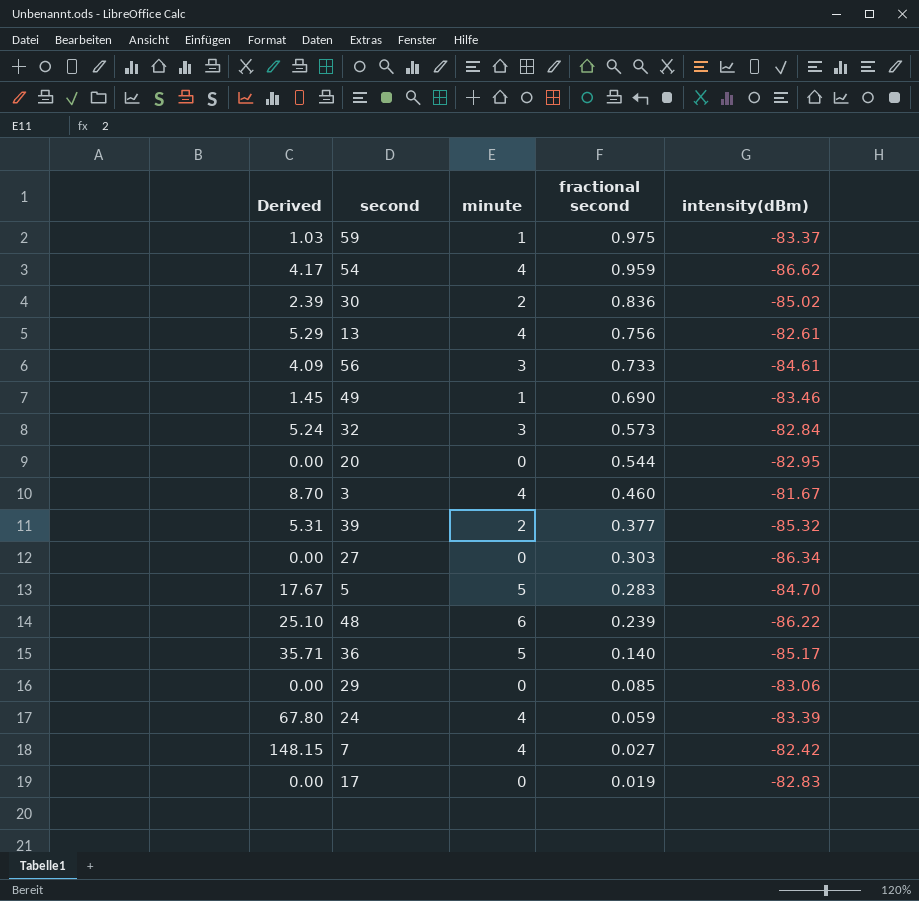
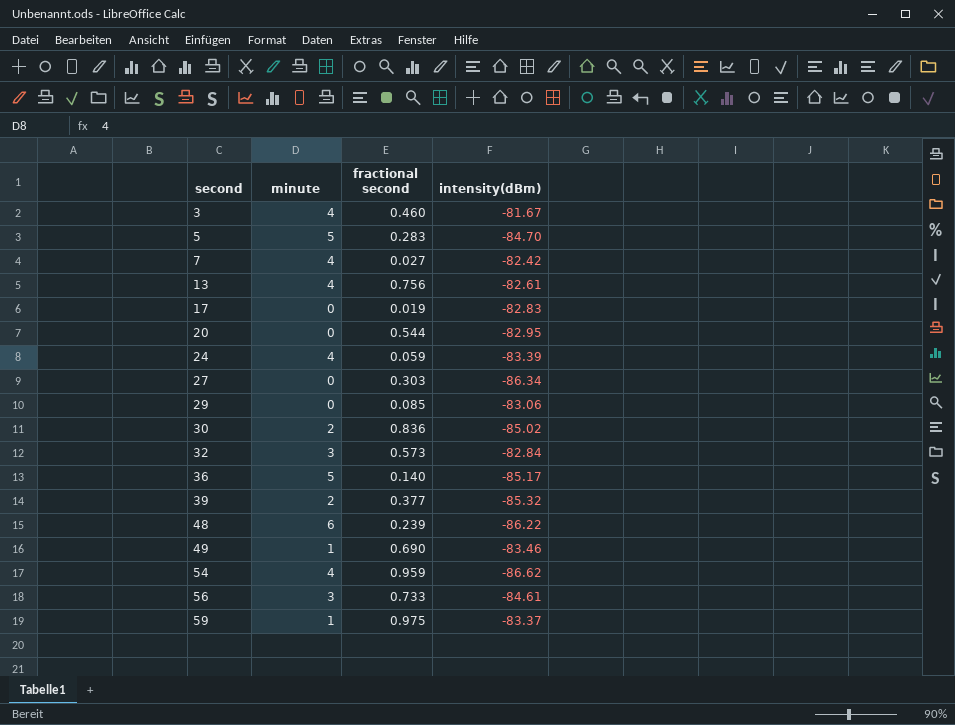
row order: fractional second descending -> second ascending
column Derived | formula: [minute] / [fractional second] -> none

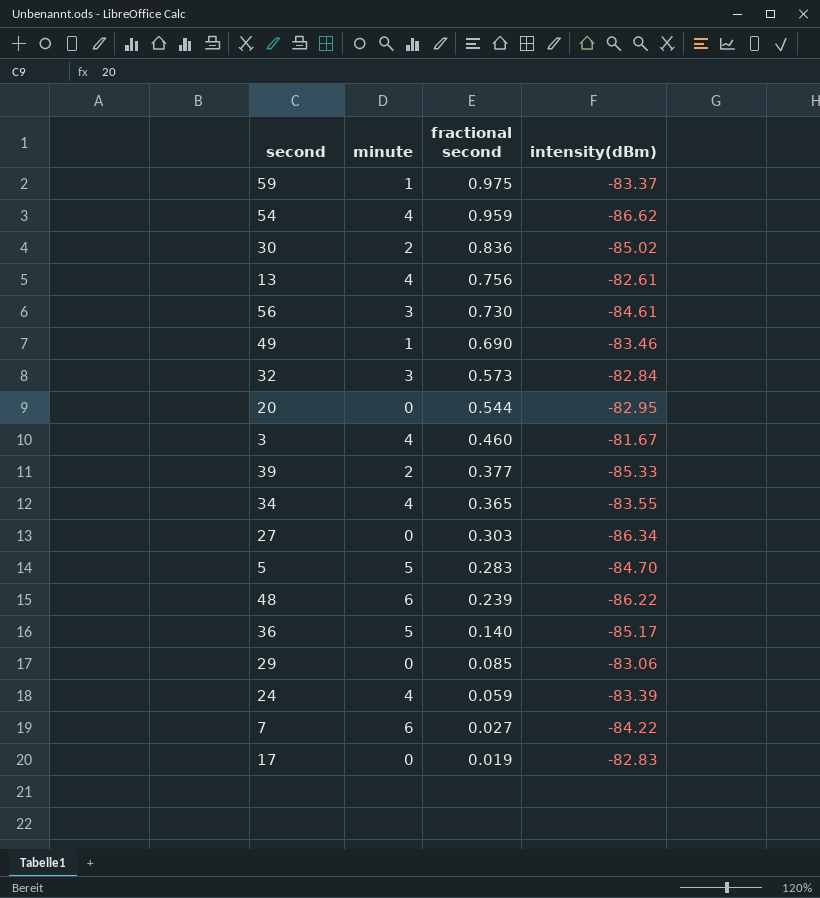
row order: second ascending -> fractional second descending
56 | fractional second: 0.733 -> 0.730
39 | intensity(dBm): -85.32 -> -85.33
row 34: none -> 4 | 0.365 | -83.55
7 | minute: 4 -> 6
7 | intensity(dBm): -82.42 -> -84.22

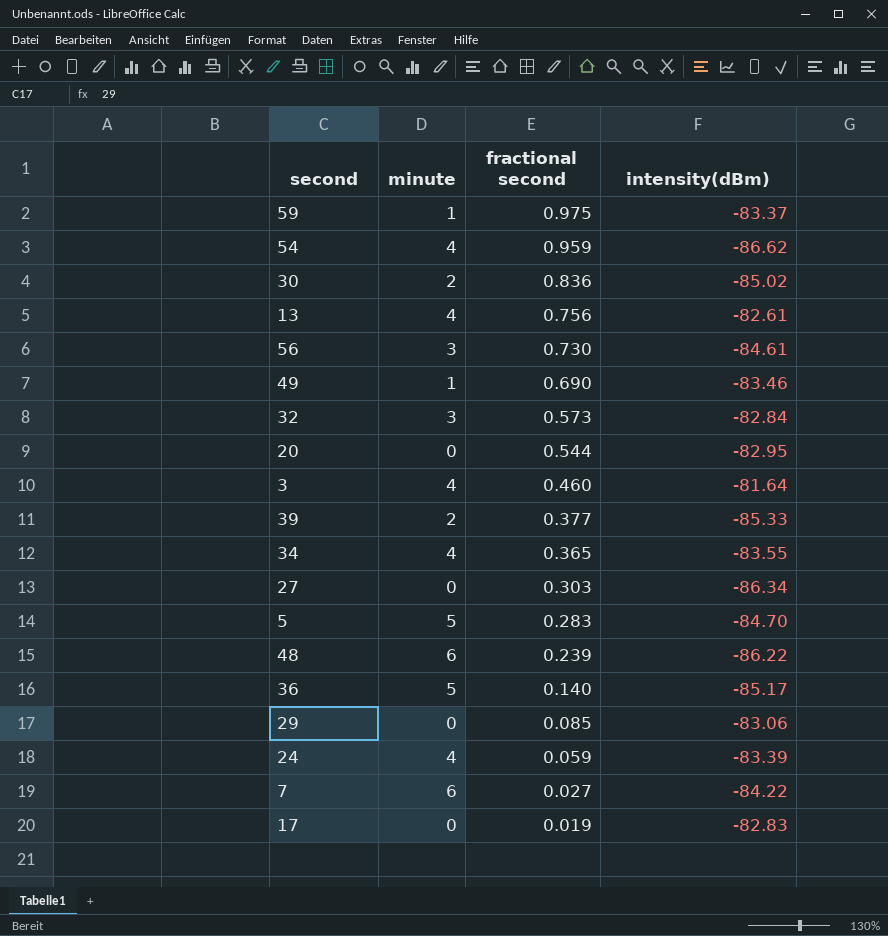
3 | intensity(dBm): -81.67 -> -81.64

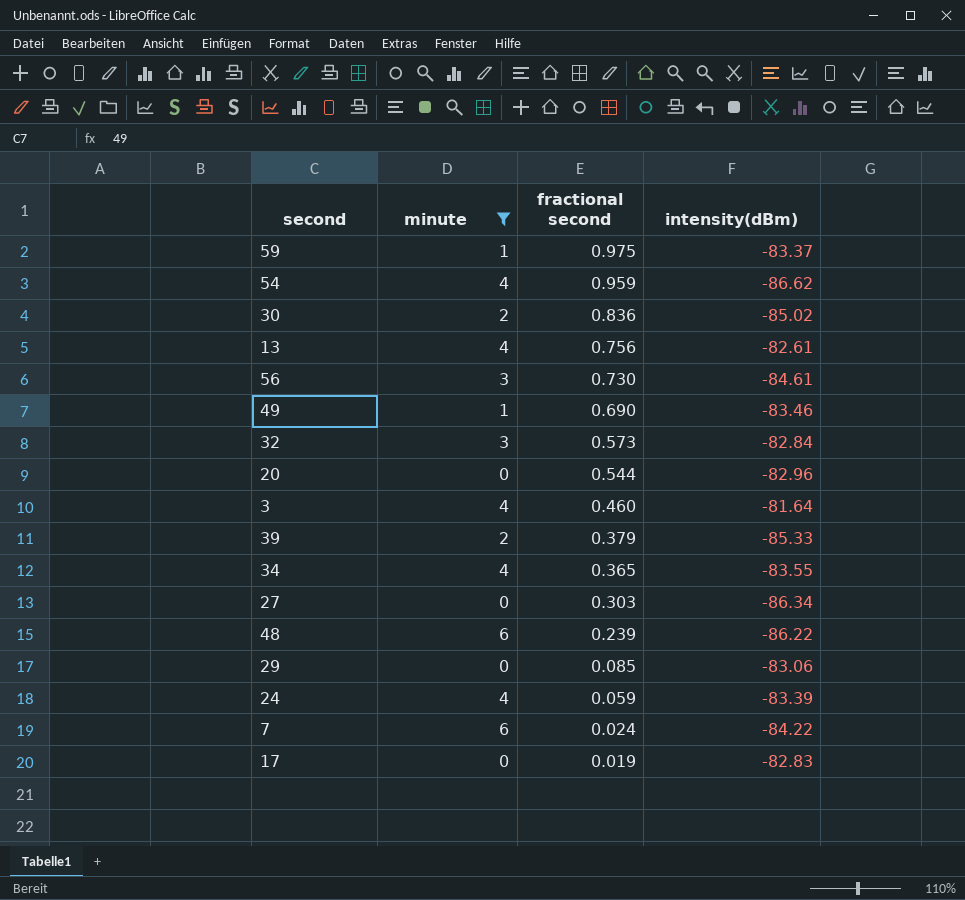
filter: none -> minute != 5
20 | intensity(dBm): -82.95 -> -82.96
39 | fractional second: 0.377 -> 0.379
7 | fractional second: 0.027 -> 0.024

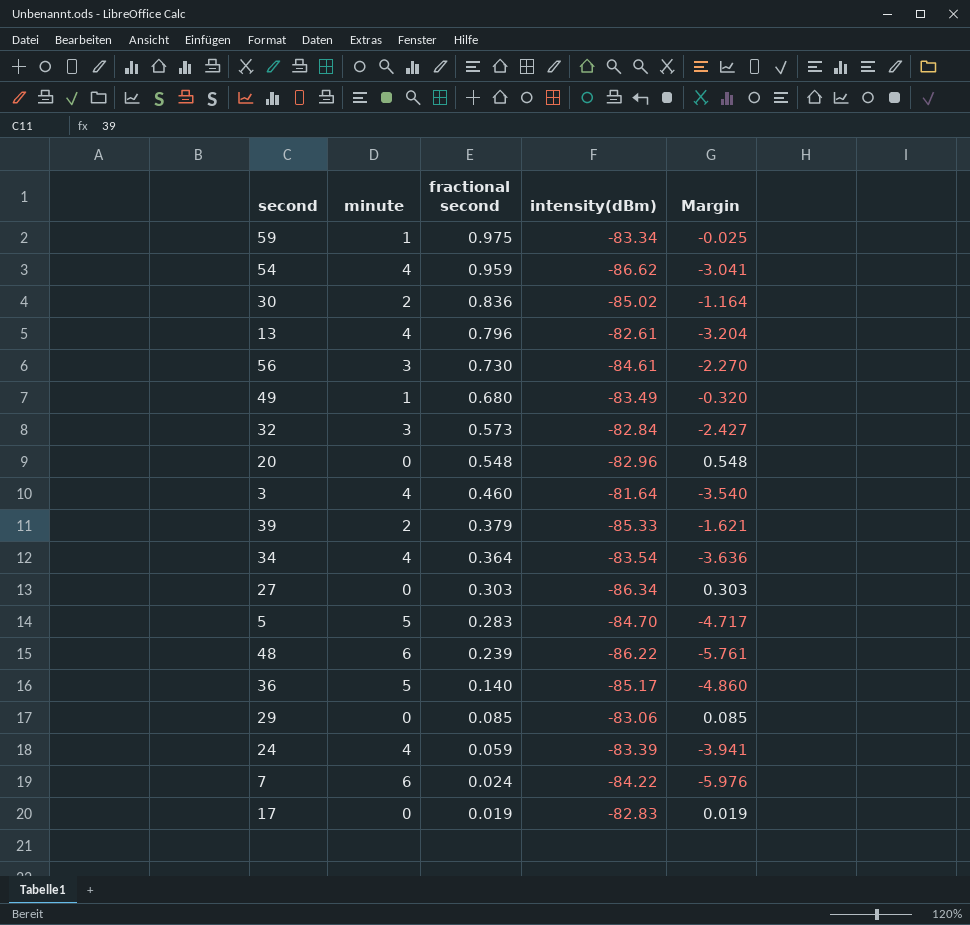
filter: minute != 5 -> none
column Margin | formula: none -> [fractional second] - [minute]
59 | intensity(dBm): -83.37 -> -83.34
13 | fractional second: 0.756 -> 0.796
49 | fractional second: 0.690 -> 0.680
49 | intensity(dBm): -83.46 -> -83.49
20 | fractional second: 0.544 -> 0.548
34 | fractional second: 0.365 -> 0.364
34 | intensity(dBm): -83.55 -> -83.54

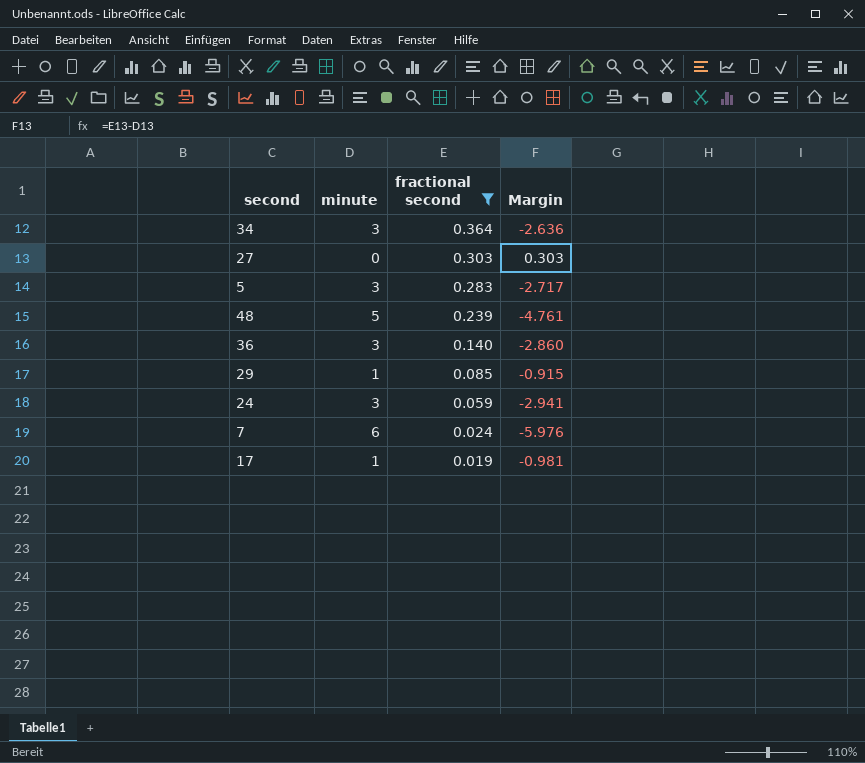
filter: none -> fractional second <= 0.364
column intensity(dBm) | position: 4 -> none
34 | minute: 4 -> 3
34 | Margin: -3.636 -> -2.636
5 | minute: 5 -> 3
5 | Margin: -4.717 -> -2.717
48 | minute: 6 -> 5
48 | Margin: -5.761 -> -4.761
36 | minute: 5 -> 3
36 | Margin: -4.860 -> -2.860
29 | minute: 0 -> 1
29 | Margin: 0.085 -> -0.915
24 | minute: 4 -> 3
24 | Margin: -3.941 -> -2.941
17 | minute: 0 -> 1
17 | Margin: 0.019 -> -0.981

